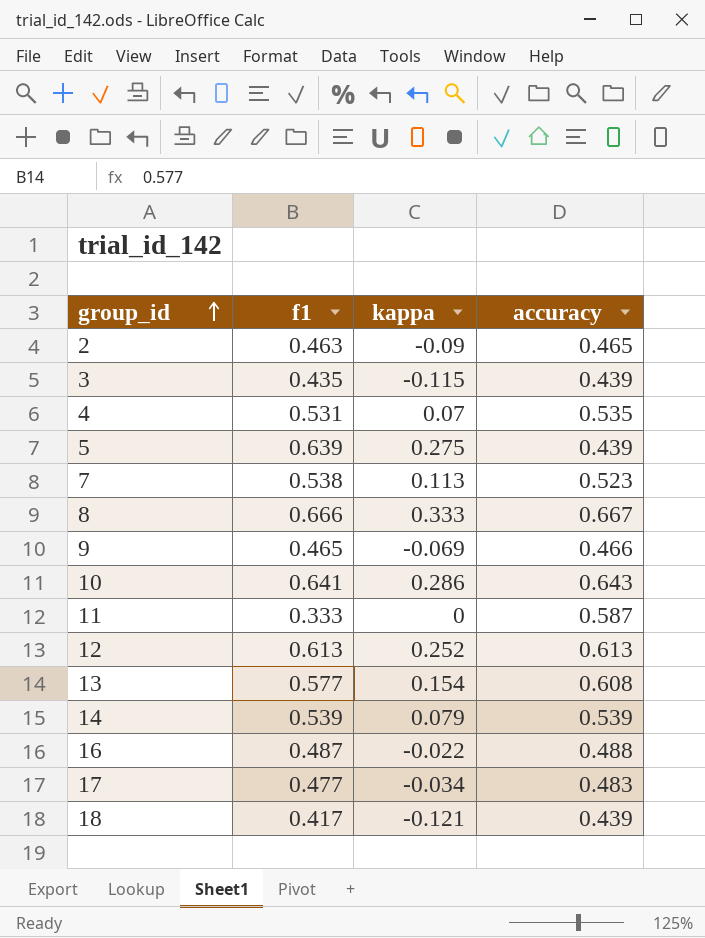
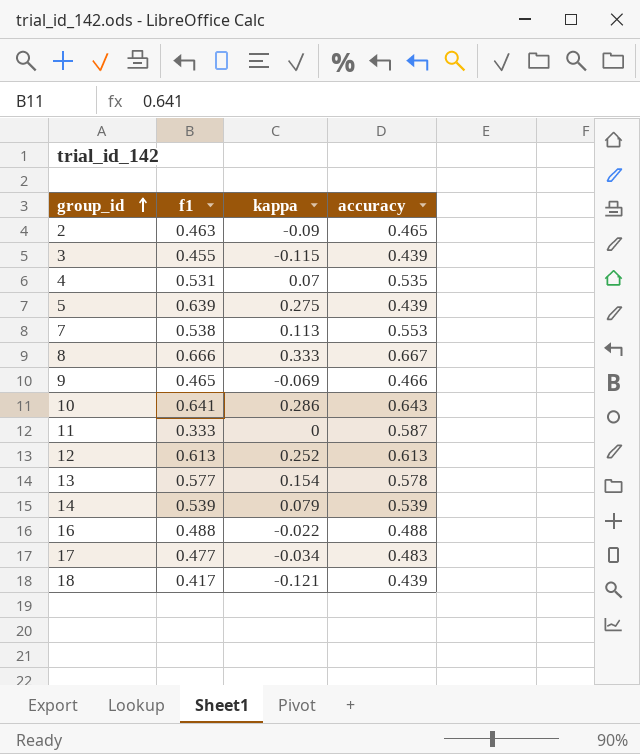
3 | f1: 0.435 -> 0.455
7 | accuracy: 0.523 -> 0.553
13 | accuracy: 0.608 -> 0.578
16 | f1: 0.487 -> 0.488

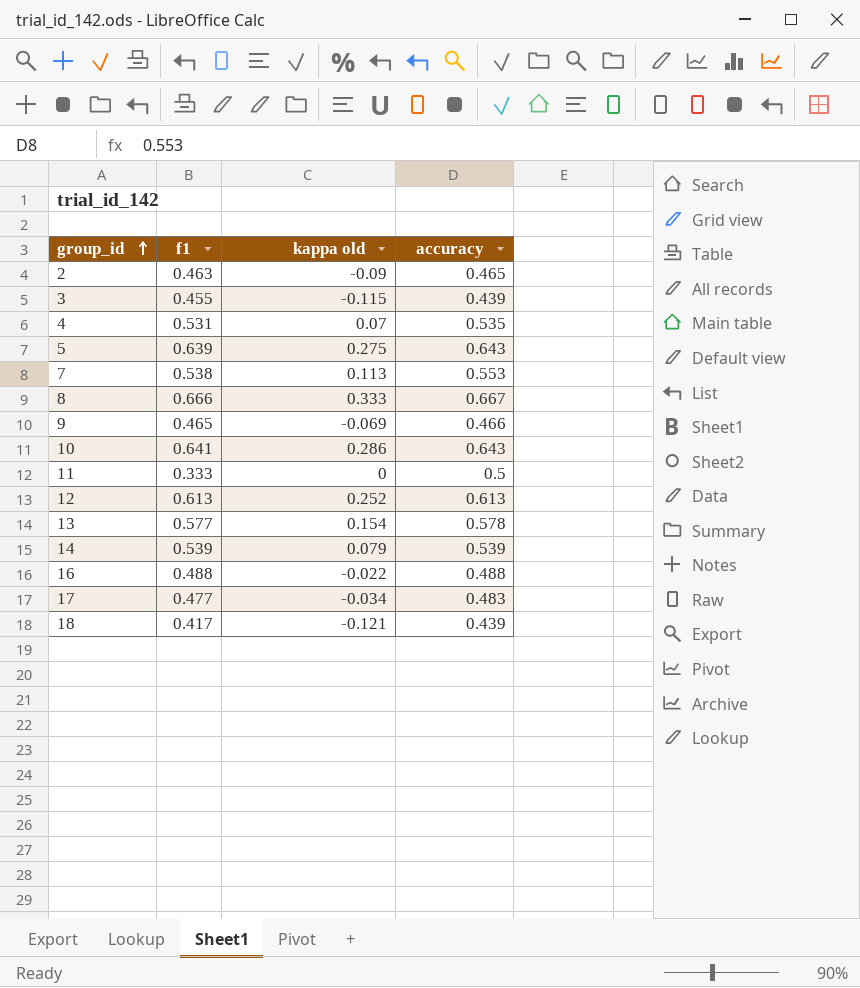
column name: kappa -> kappa old
5 | accuracy: 0.439 -> 0.643
11 | accuracy: 0.587 -> 0.5

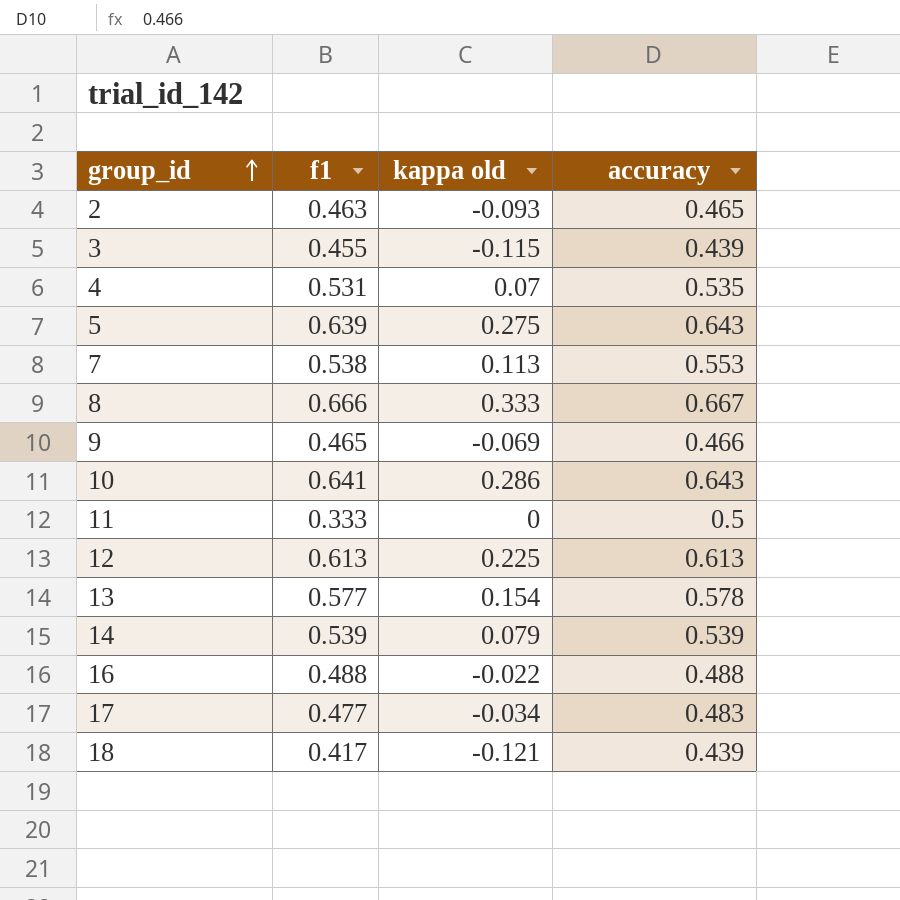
2 | kappa old: -0.09 -> -0.093
12 | kappa old: 0.252 -> 0.225

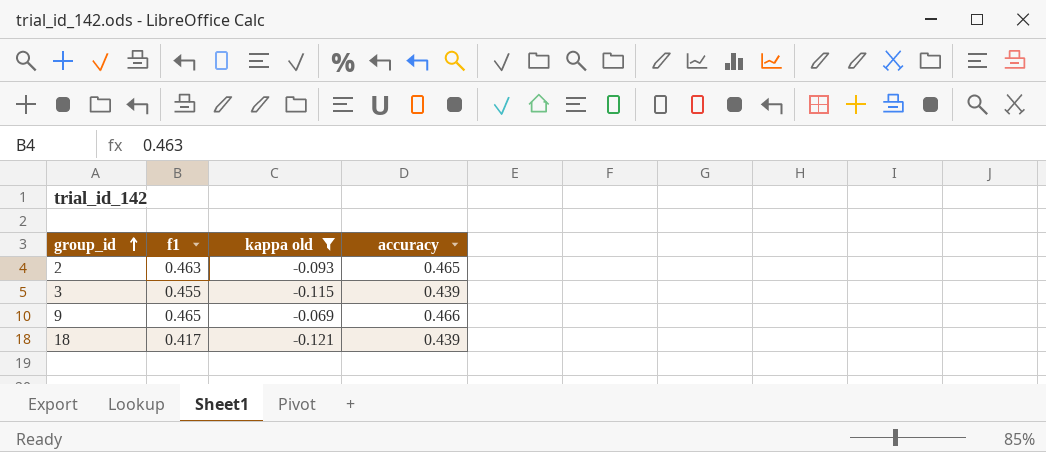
filter: none -> kappa old <= -0.069

